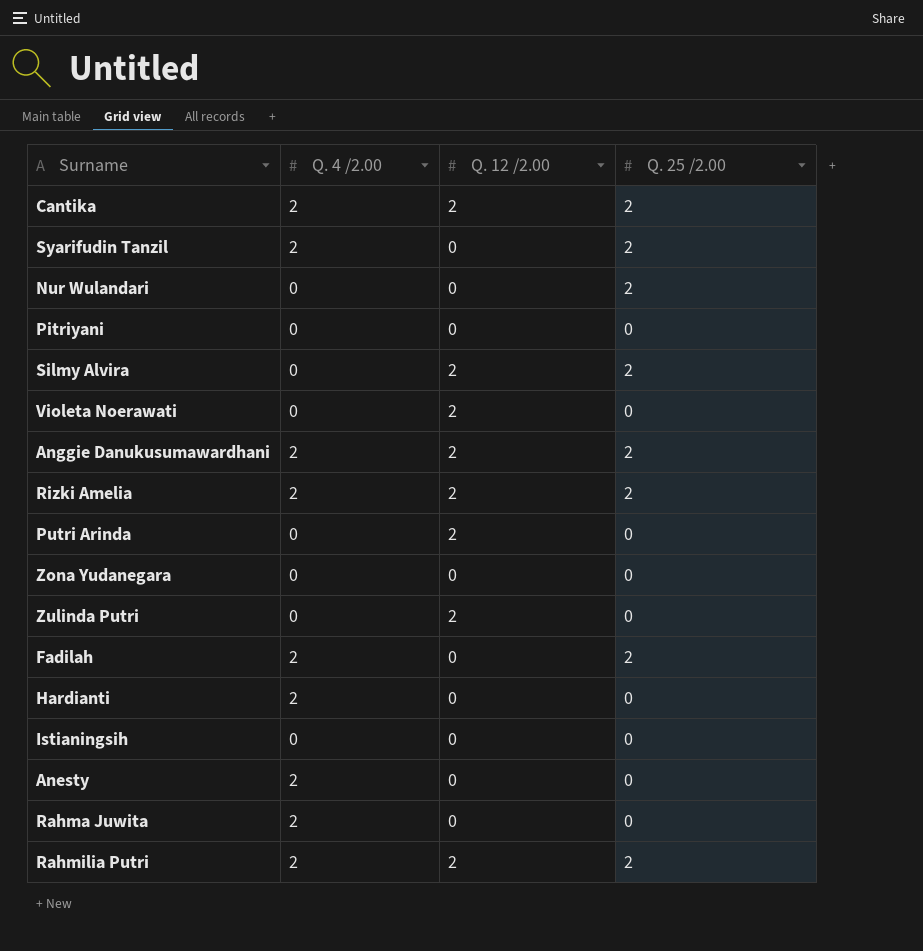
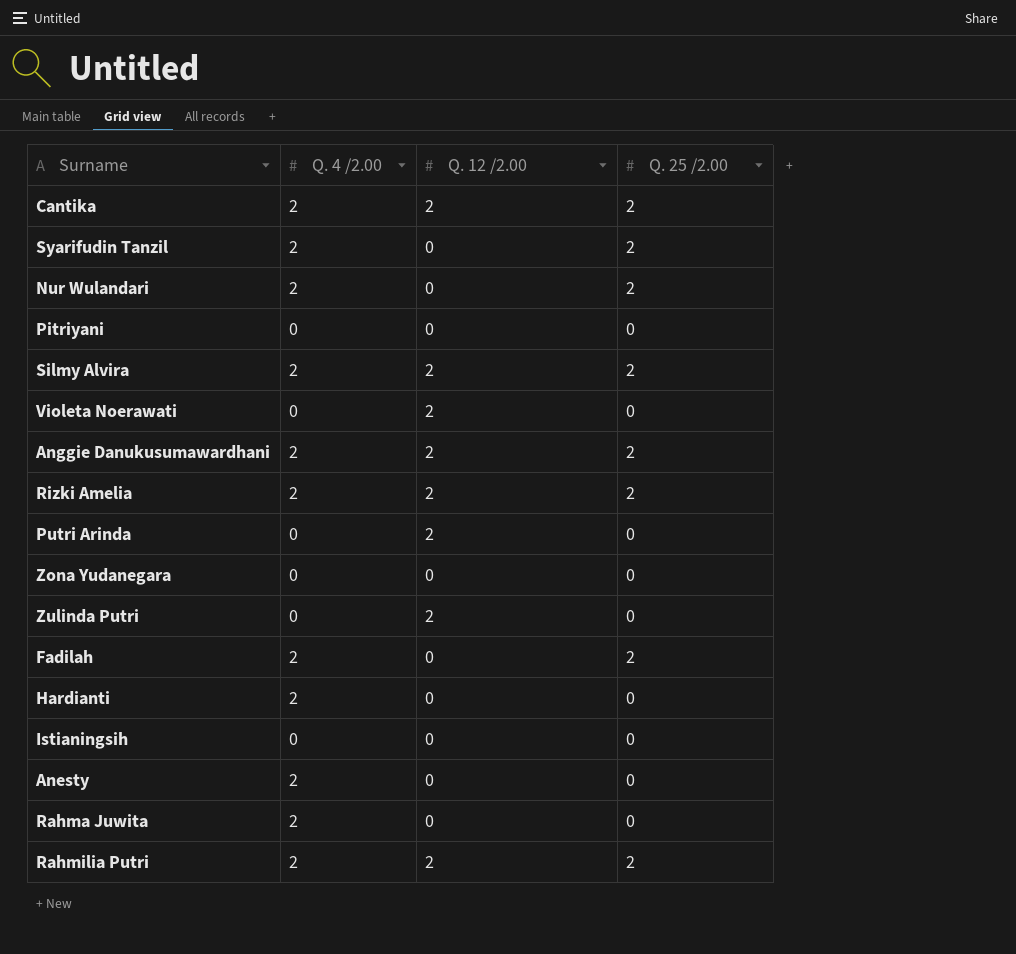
Nur Wulandari | Q. 4 /2.00: 0 -> 2
Silmy Alvira | Q. 4 /2.00: 0 -> 2

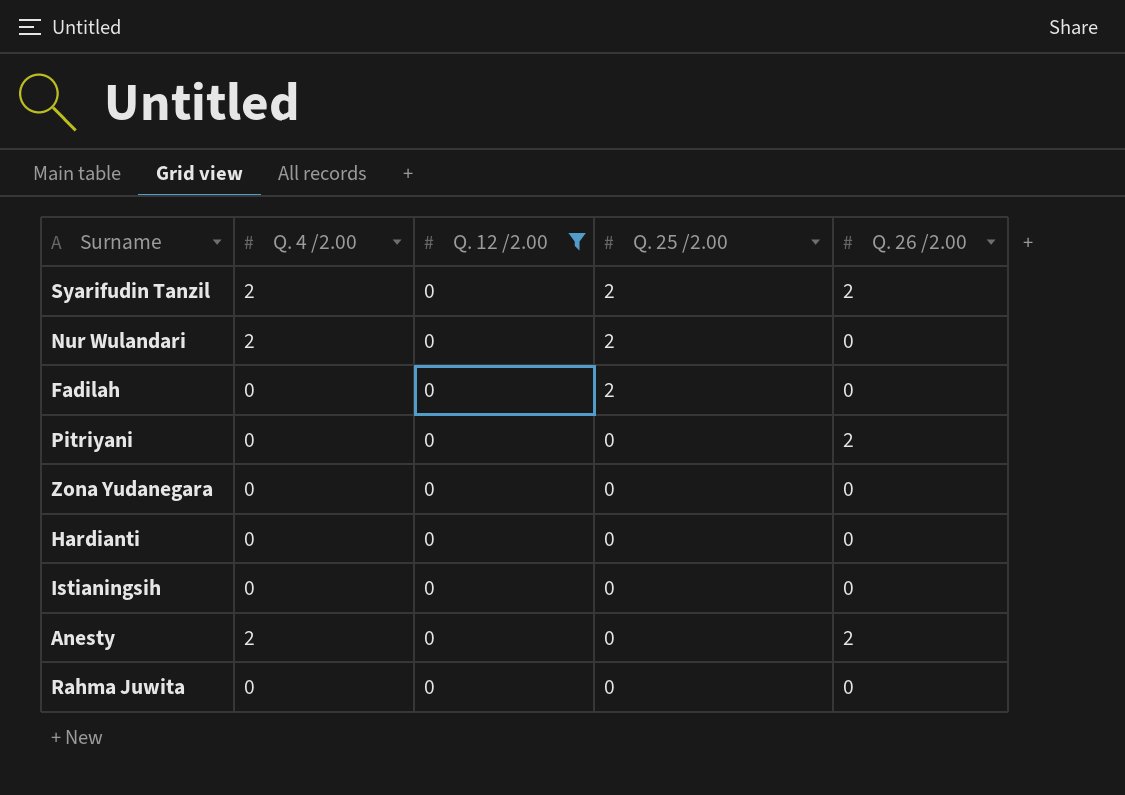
filter: none -> Q. 12 /2.00 = 0
row order: none -> Q. 25 /2.00 descending
column Q. 26 /2.00 | position: none -> 5
Fadilah | Q. 4 /2.00: 2 -> 0
Hardianti | Q. 4 /2.00: 2 -> 0
Rahma Juwita | Q. 4 /2.00: 2 -> 0

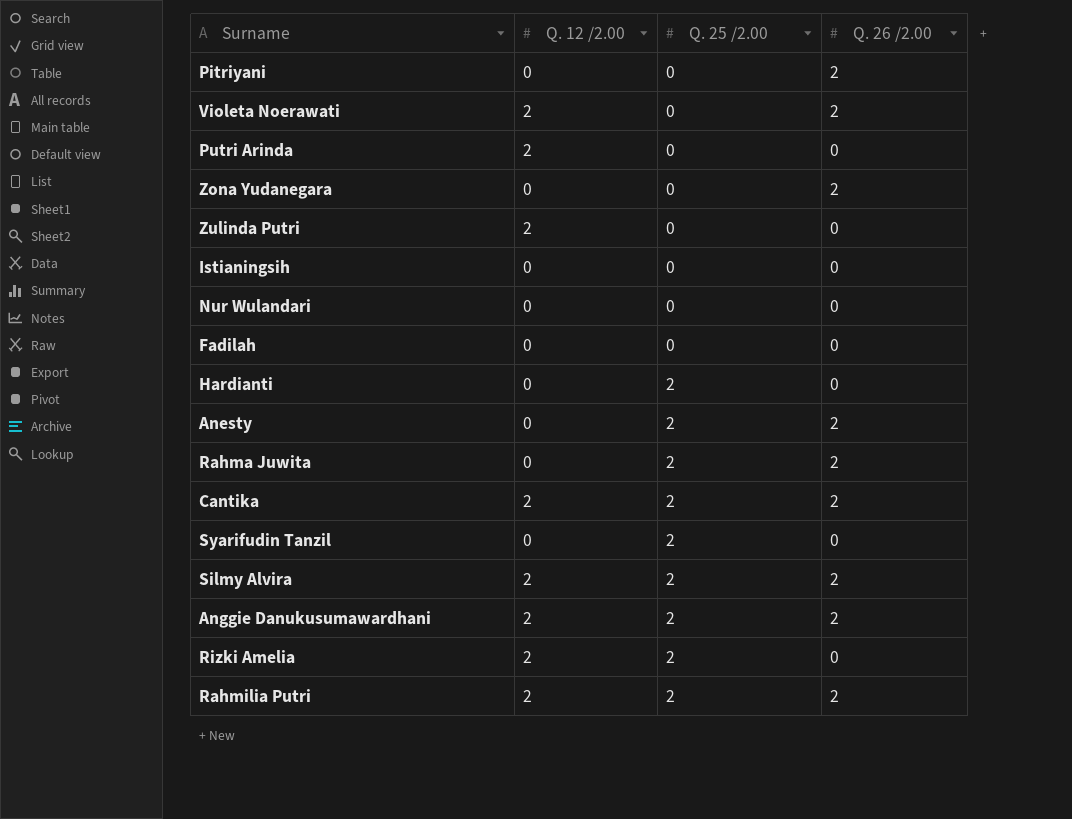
filter: Q. 12 /2.00 = 0 -> none
row order: Q. 25 /2.00 descending -> Q. 25 /2.00 ascending
column Q. 4 /2.00 | position: 2 -> none
Zona Yudanegara | Q. 26 /2.00: 0 -> 2
Nur Wulandari | Q. 25 /2.00: 2 -> 0
Fadilah | Q. 25 /2.00: 2 -> 0
Hardianti | Q. 25 /2.00: 0 -> 2
Anesty | Q. 25 /2.00: 0 -> 2
Rahma Juwita | Q. 25 /2.00: 0 -> 2
Rahma Juwita | Q. 26 /2.00: 0 -> 2
Syarifudin Tanzil | Q. 26 /2.00: 2 -> 0

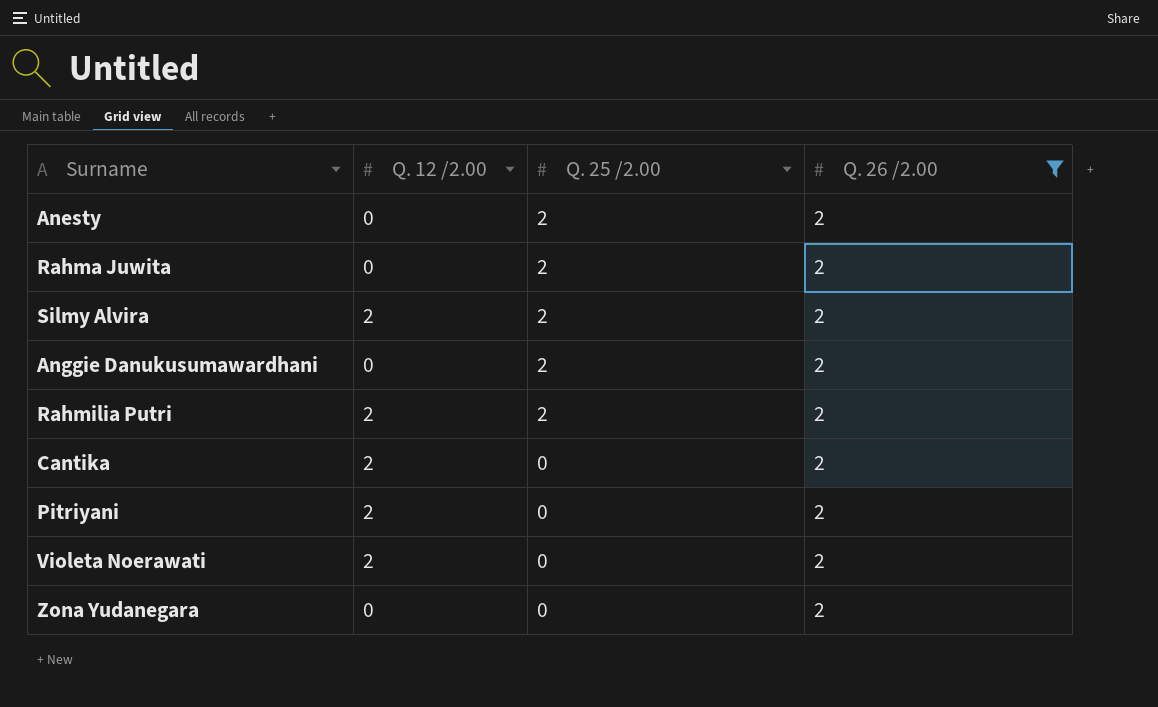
filter: none -> Q. 26 /2.00 = 2
row order: Q. 25 /2.00 ascending -> Q. 25 /2.00 descending
Anggie Danukusumawardhani | Q. 12 /2.00: 2 -> 0
Cantika | Q. 25 /2.00: 2 -> 0
Pitriyani | Q. 12 /2.00: 0 -> 2

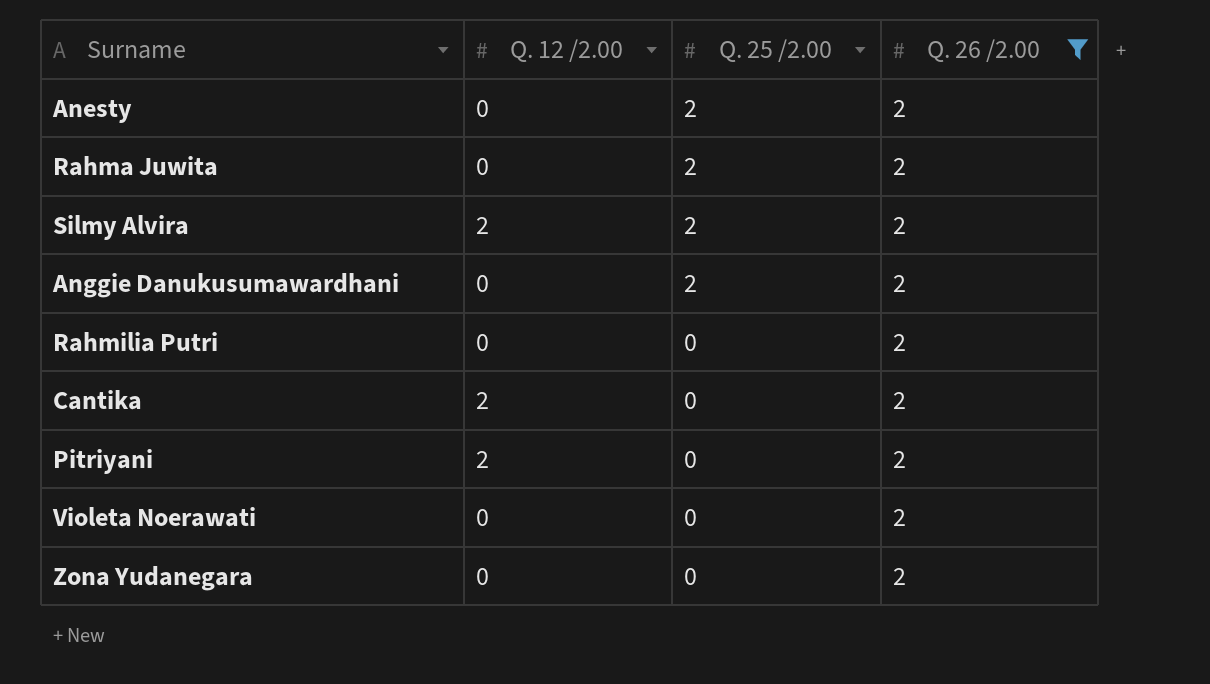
Rahmilia Putri | Q. 12 /2.00: 2 -> 0
Rahmilia Putri | Q. 25 /2.00: 2 -> 0
Violeta Noerawati | Q. 12 /2.00: 2 -> 0

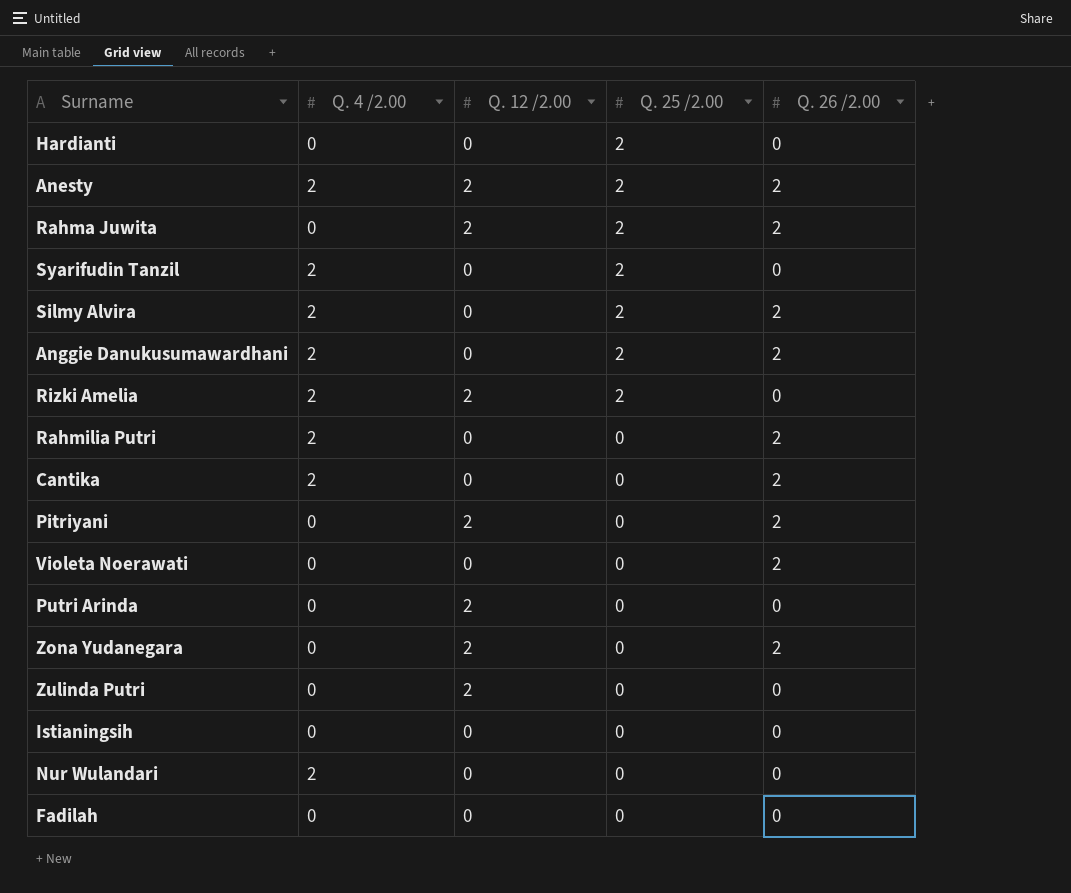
filter: Q. 26 /2.00 = 2 -> none
column Q. 4 /2.00 | position: none -> 2
Anesty | Q. 12 /2.00: 0 -> 2
Rahma Juwita | Q. 12 /2.00: 0 -> 2
Silmy Alvira | Q. 12 /2.00: 2 -> 0
Cantika | Q. 12 /2.00: 2 -> 0
Zona Yudanegara | Q. 12 /2.00: 0 -> 2

